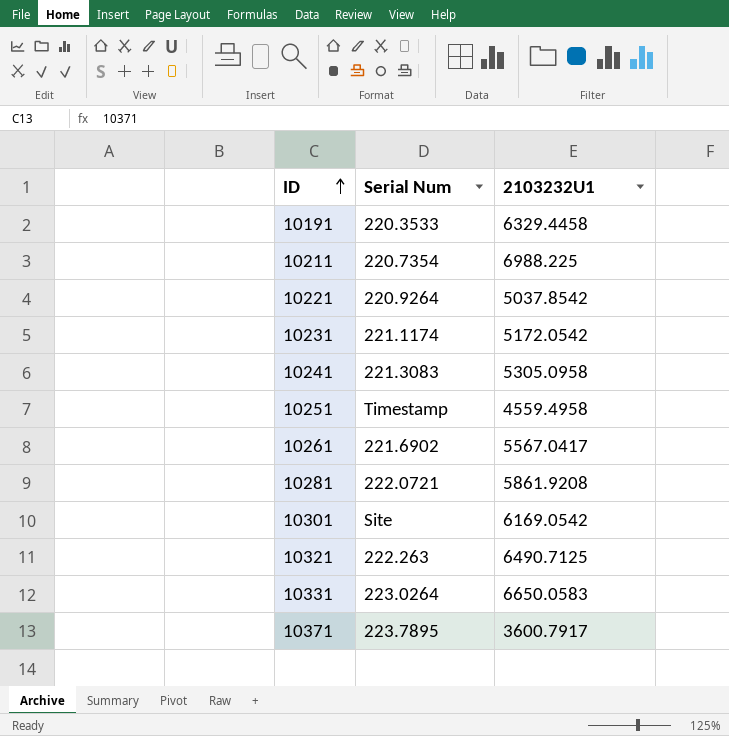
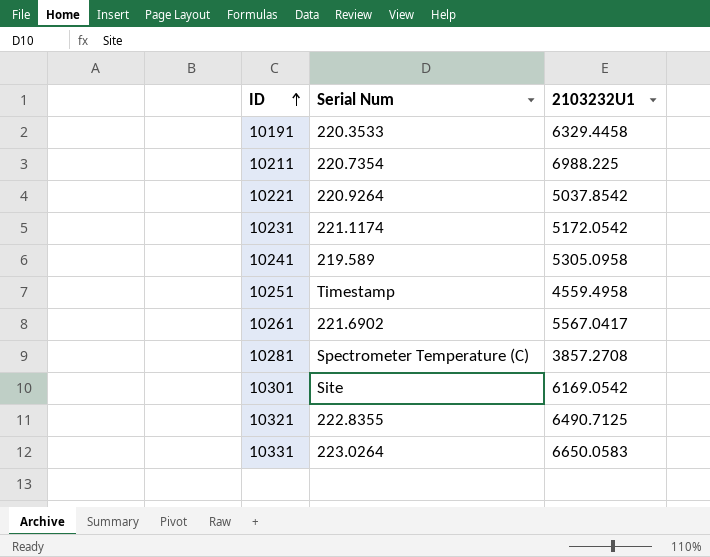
row 10371: 223.7895 | 3600.7917 -> none
10241 | Serial Num: 221.3083 -> 219.589
10281 | Serial Num: 222.0721 -> Spectrometer Temperature (C)
10281 | 2103232U1: 5861.9208 -> 3857.2708
10321 | Serial Num: 222.263 -> 222.8355

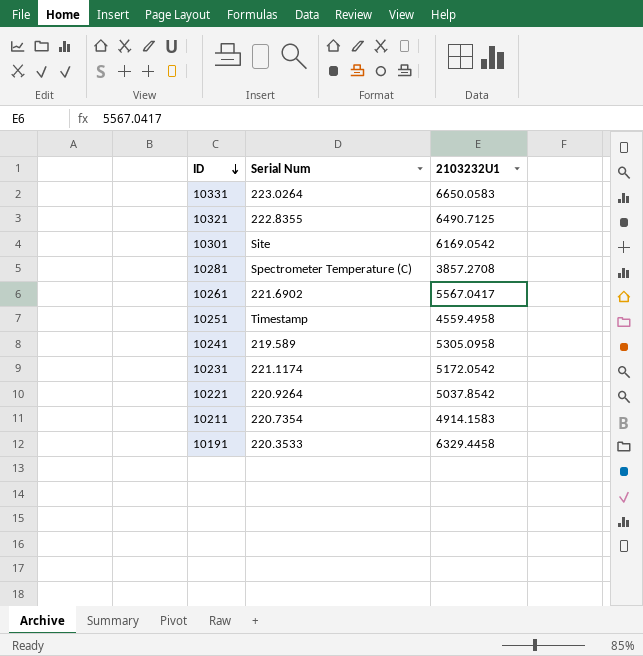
row order: ID ascending -> ID descending
10211 | 2103232U1: 6988.225 -> 4914.1583

